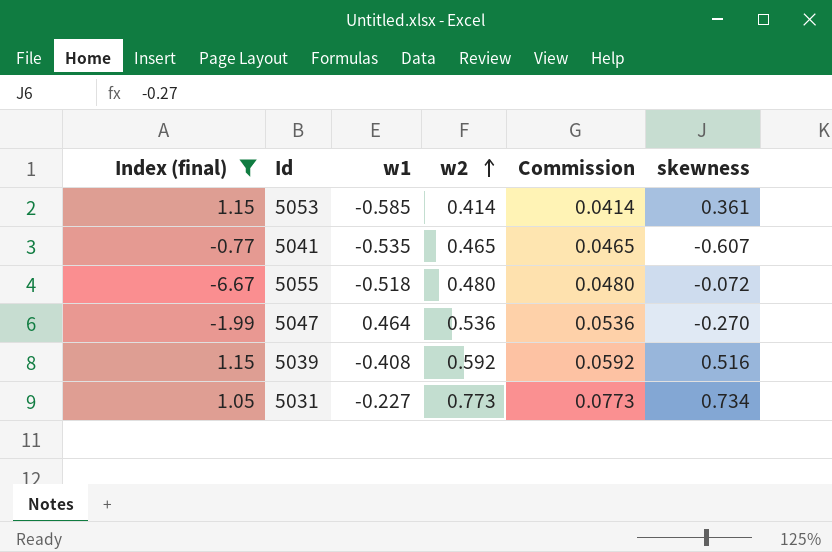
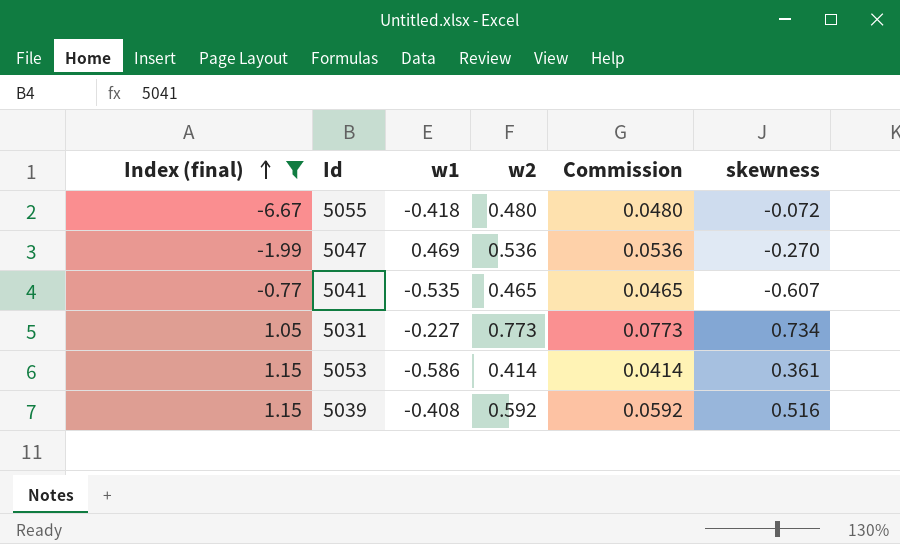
row order: w2 ascending -> Index (final) ascending
5055 | w1: -0.518 -> -0.418
5047 | w1: 0.464 -> 0.469
5053 | w1: -0.585 -> -0.586

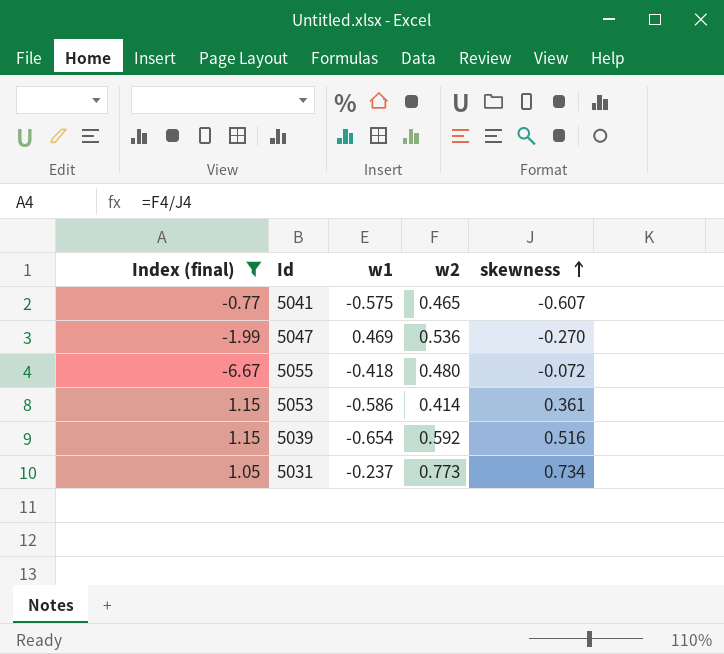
row order: Index (final) ascending -> skewness ascending
column Commission | formula: [w2] * 0.1 -> none
5041 | w1: -0.535 -> -0.575
5039 | w1: -0.408 -> -0.654
5031 | w1: -0.227 -> -0.237

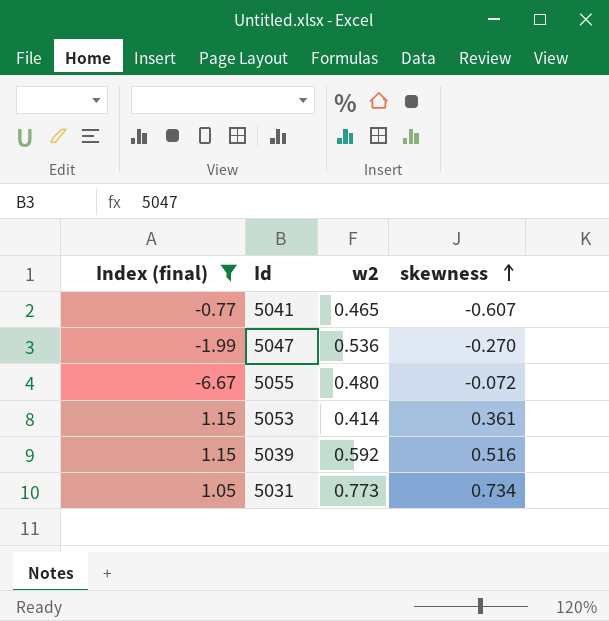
column w1 | position: 3 -> none

